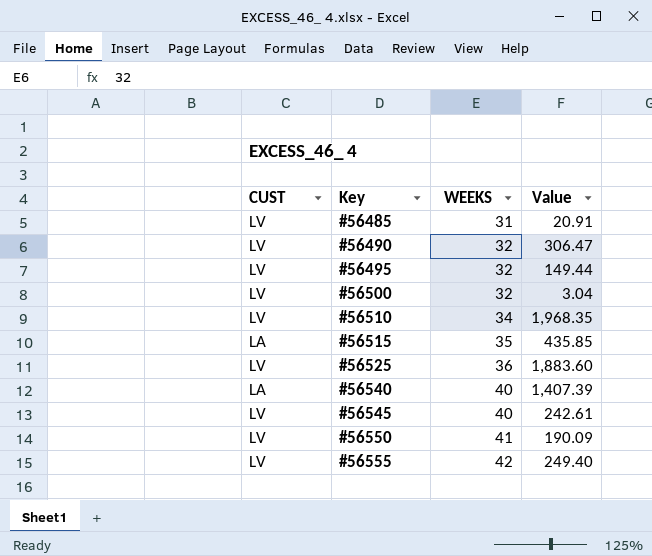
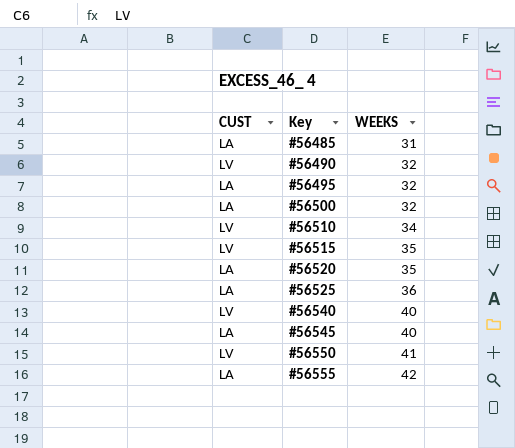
column Value | position: 4 -> none
#56485 | CUST: LV -> LA
#56495 | CUST: LV -> LA
#56500 | CUST: LV -> LA
#56515 | CUST: LA -> LV
row #56520: none -> LA | 35
#56525 | CUST: LV -> LA
#56540 | CUST: LA -> LV
#56545 | CUST: LV -> LA
#56555 | CUST: LV -> LA

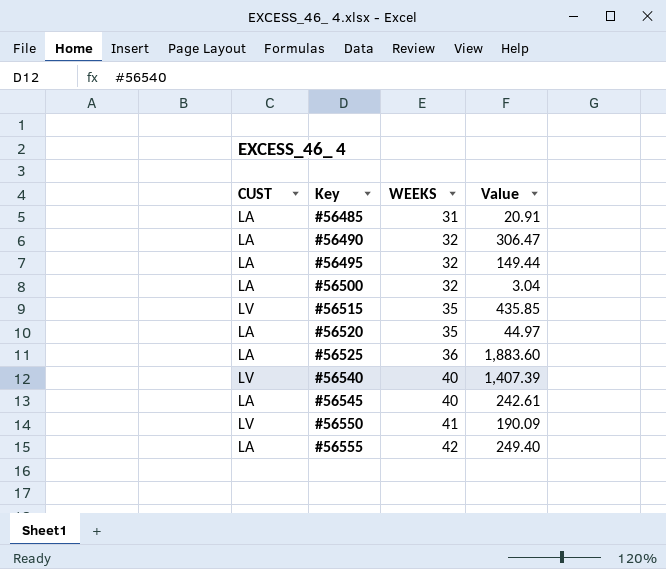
column Value | position: none -> 4
row #56510: LV | 34 -> none
#56490 | CUST: LV -> LA

